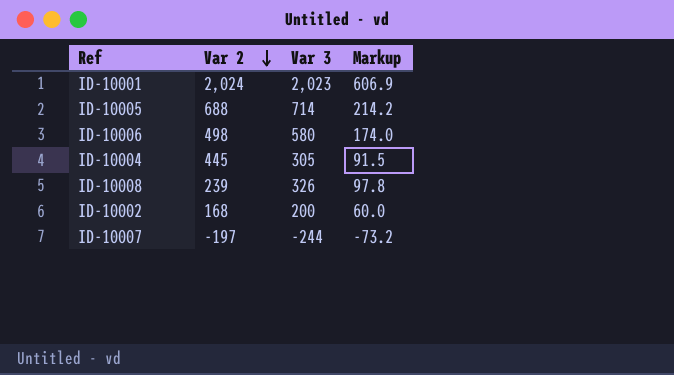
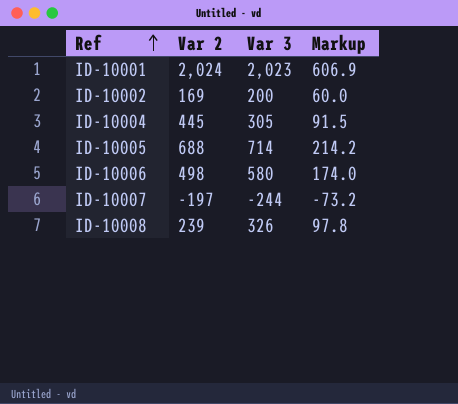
row order: Var 2 descending -> Ref ascending
ID-10002 | Var 2: 168 -> 169

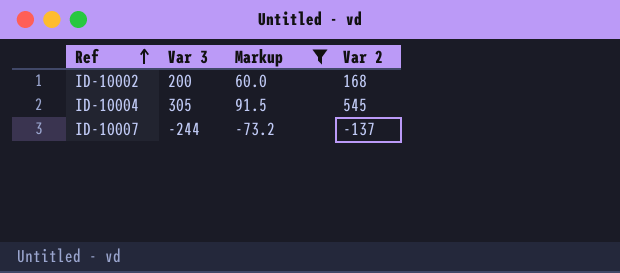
filter: none -> Markup <= 91.5
column Var 2 | position: 2 -> 4
ID-10002 | Var 2: 169 -> 168
ID-10004 | Var 2: 445 -> 545
ID-10007 | Var 2: -197 -> -137

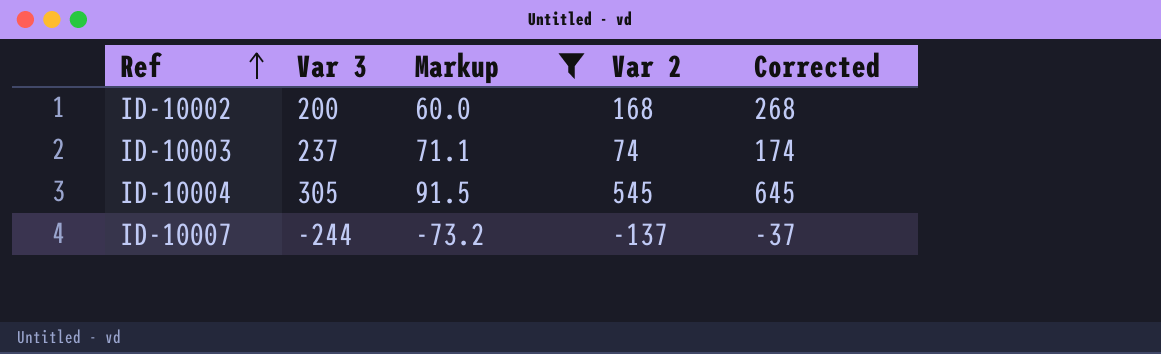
column Corrected | formula: none -> [Var 2] + 100
row ID-10003: none -> 237 | 71.1 | 74 | 174

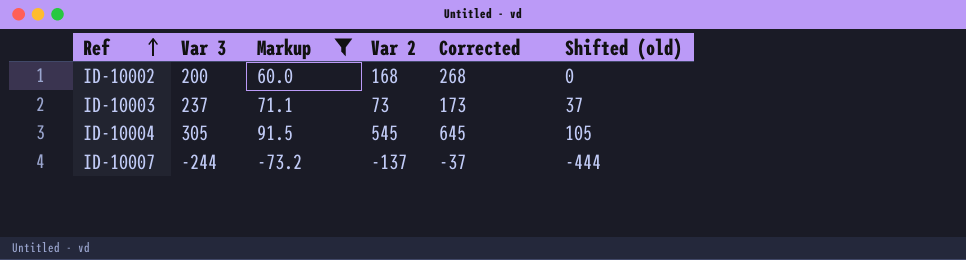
column Shifted (old) | formula: none -> [Var 3] - 200
ID-10003 | Var 2: 74 -> 73
ID-10003 | Corrected: 174 -> 173

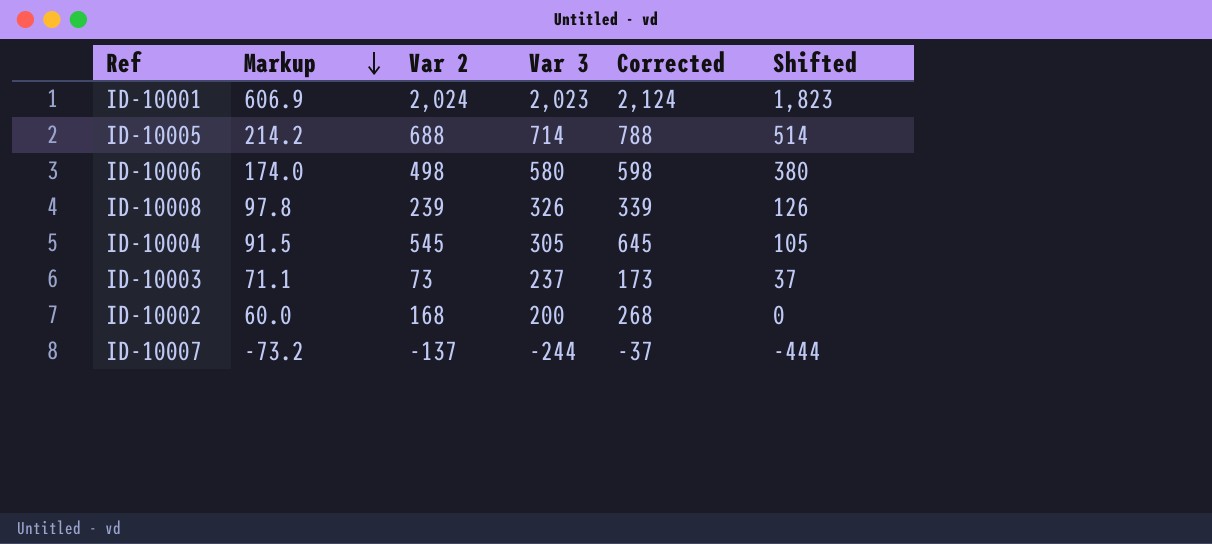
filter: Markup <= 91.5 -> none
row order: Ref ascending -> Markup descending
column Var 3 | position: 2 -> 4
column name: Shifted (old) -> Shifted

